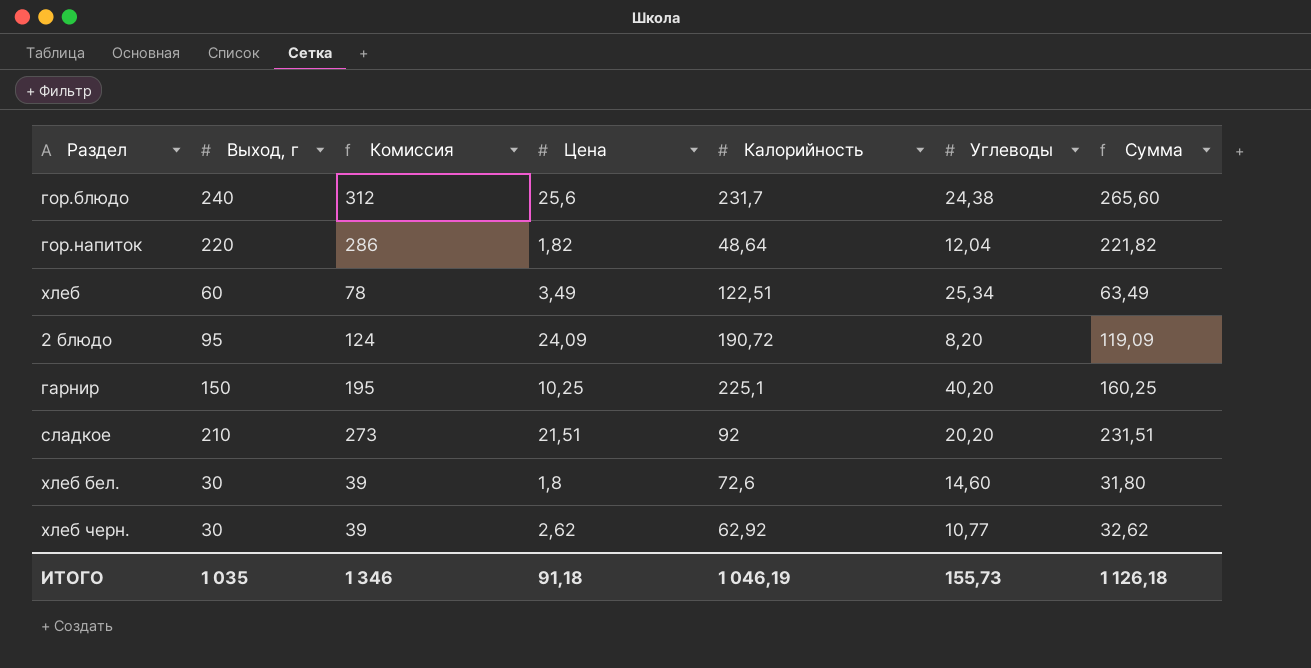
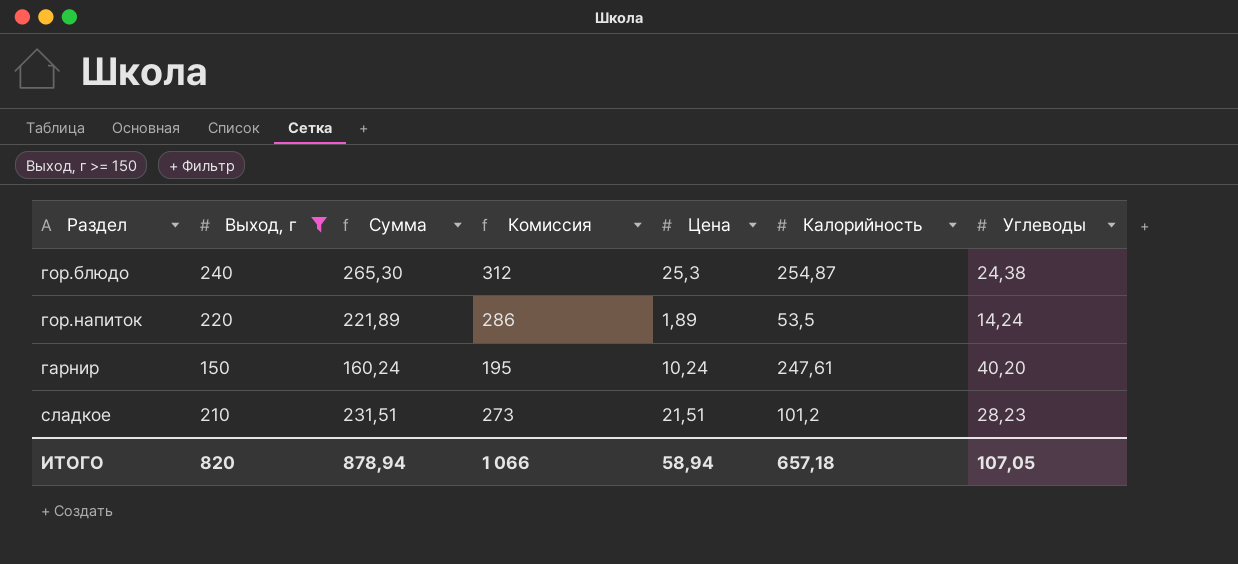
filter: none -> Выход, г >= 150
column Сумма | position: 7 -> 3
гор.блюдо | Сумма: 265,60 -> 265,30
гор.блюдо | Цена: 25,6 -> 25,3
гор.блюдо | Калорийность: 231,7 -> 254,87
гор.напиток | Сумма: 221,82 -> 221,89
гор.напиток | Цена: 1,82 -> 1,89
гор.напиток | Калорийность: 48,64 -> 53,5
гор.напиток | Углеводы: 12,04 -> 14,24
гарнир | Сумма: 160,25 -> 160,24
гарнир | Цена: 10,25 -> 10,24
гарнир | Калорийность: 225,1 -> 247,61
сладкое | Калорийность: 92 -> 101,2
сладкое | Углеводы: 20,20 -> 28,23
ИТОГО | Выход, г: 1 035 -> 820
ИТОГО | Сумма: 1 126,18 -> 878,94
ИТОГО | Комиссия: 1 346 -> 1 066
ИТОГО | Цена: 91,18 -> 58,94
ИТОГО | Калорийность: 1 046,19 -> 657,18
ИТОГО | Углеводы: 155,73 -> 107,05

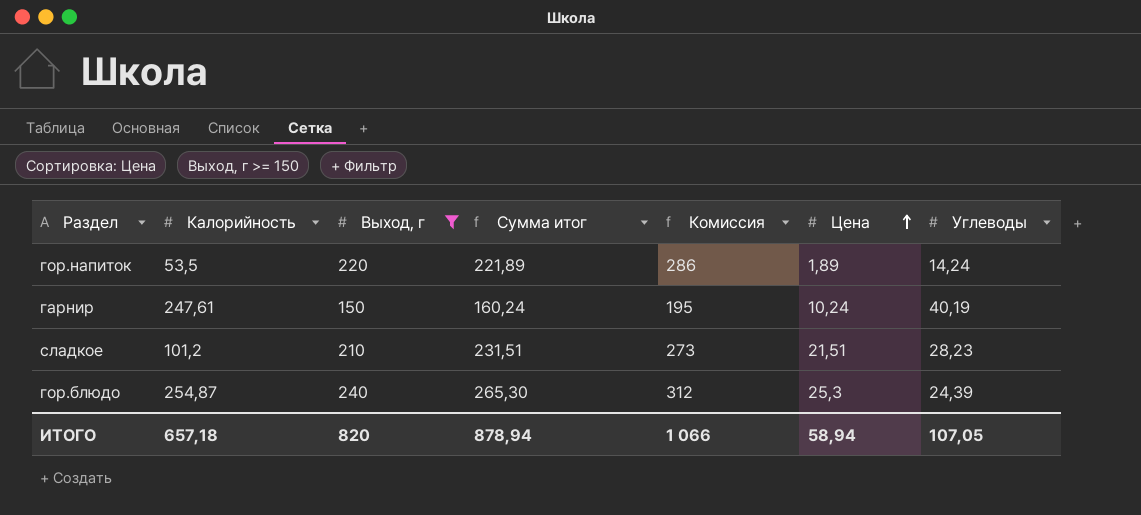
row order: none -> Цена ascending
column Калорийность | position: 6 -> 2
column name: Сумма -> Сумма итог
гарнир | Углеводы: 40,20 -> 40,19
гор.блюдо | Углеводы: 24,38 -> 24,39

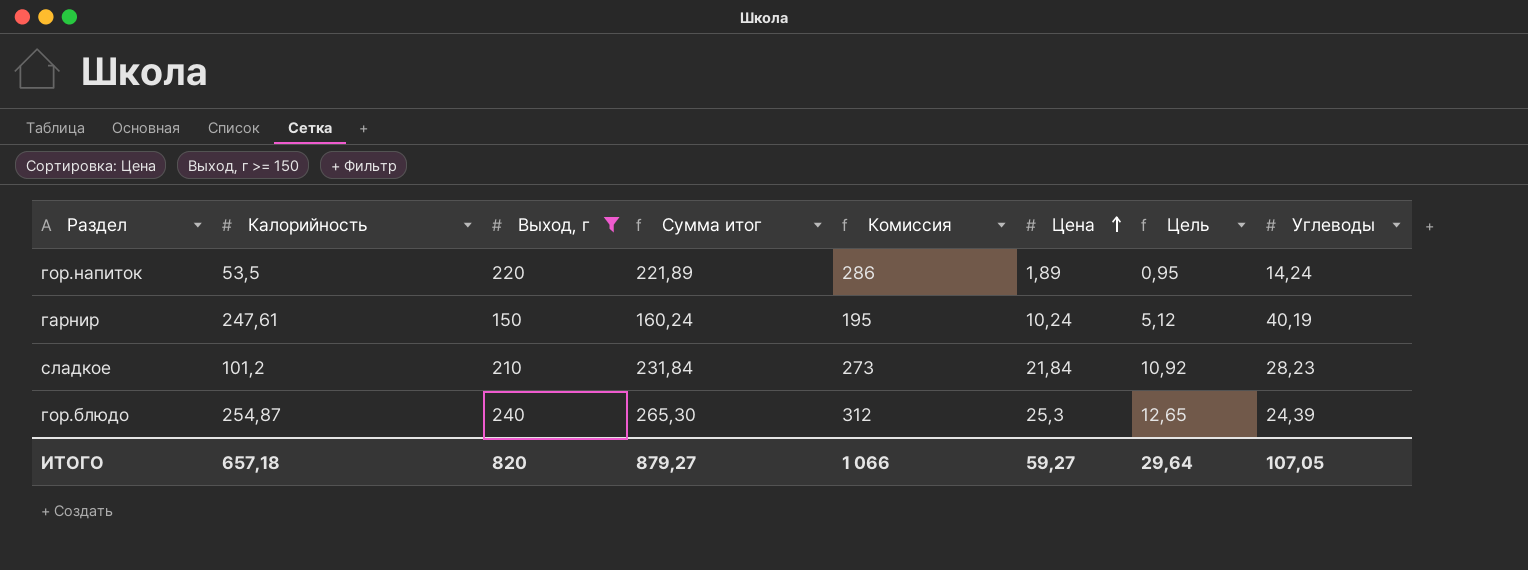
column Цель | formula: none -> [Цена] * 0,5
сладкое | Сумма итог: 231,51 -> 231,84
сладкое | Цена: 21,51 -> 21,84
ИТОГО | Сумма итог: 878,94 -> 879,27
ИТОГО | Цена: 58,94 -> 59,27

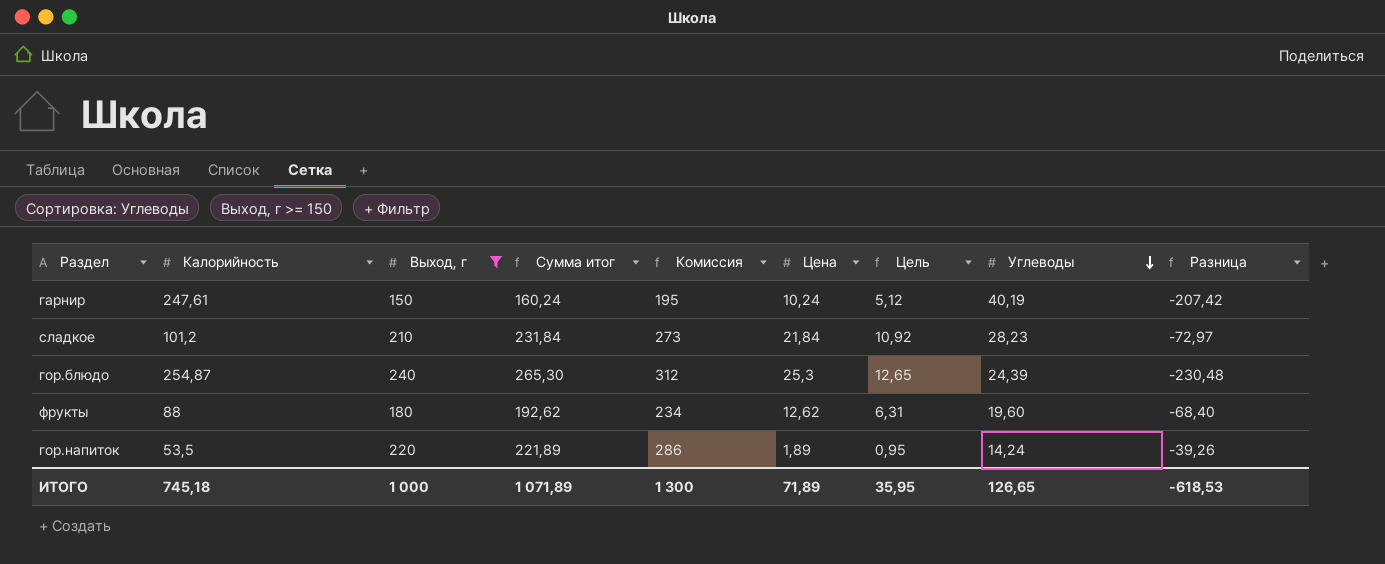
row order: Цена ascending -> Углеводы descending
column Разница | formula: none -> [Углеводы] - [Калорийность]
row фрукты: none -> 88 | 180 | 192,62 | 234 | 12,62 | 6,31 | 19,60 | -68,40
ИТОГО | Калорийность: 657,18 -> 745,18
ИТОГО | Выход, г: 820 -> 1 000
ИТОГО | Сумма итог: 879,27 -> 1 071,89
ИТОГО | Комиссия: 1 066 -> 1 300
ИТОГО | Цена: 59,27 -> 71,89
ИТОГО | Цель: 29,64 -> 35,95
ИТОГО | Углеводы: 107,05 -> 126,65

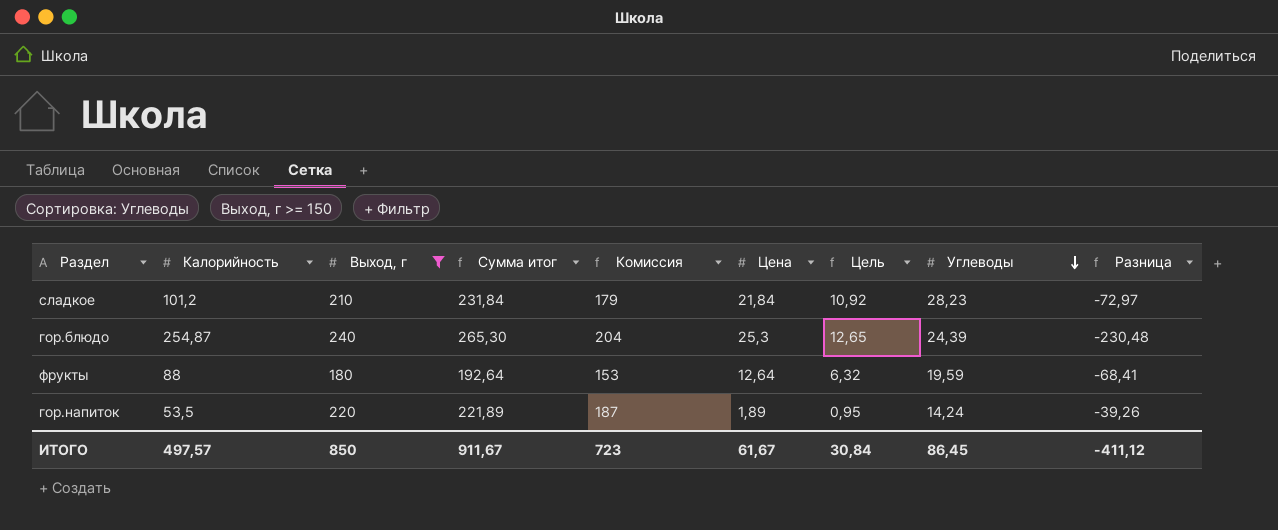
column Комиссия | formula: [Выход, г] * 1,3 -> [Выход, г] * 0,85
row гарнир: 247,61 | 150 | 160,24 | 195 | 10,24 | 5,12 | 40,19 | -207,42 -> none
фрукты | Сумма итог: 192,62 -> 192,64
фрукты | Цена: 12,62 -> 12,64
фрукты | Цель: 6,31 -> 6,32
фрукты | Углеводы: 19,60 -> 19,59
фрукты | Разница: -68,40 -> -68,41
ИТОГО | Калорийность: 745,18 -> 497,57
ИТОГО | Выход, г: 1 000 -> 850
ИТОГО | Сумма итог: 1 071,89 -> 911,67
ИТОГО | Комиссия: 1 300 -> 723
ИТОГО | Цена: 71,89 -> 61,67
ИТОГО | Цель: 35,95 -> 30,84
ИТОГО | Углеводы: 126,65 -> 86,45
ИТОГО | Разница: -618,53 -> -411,12

